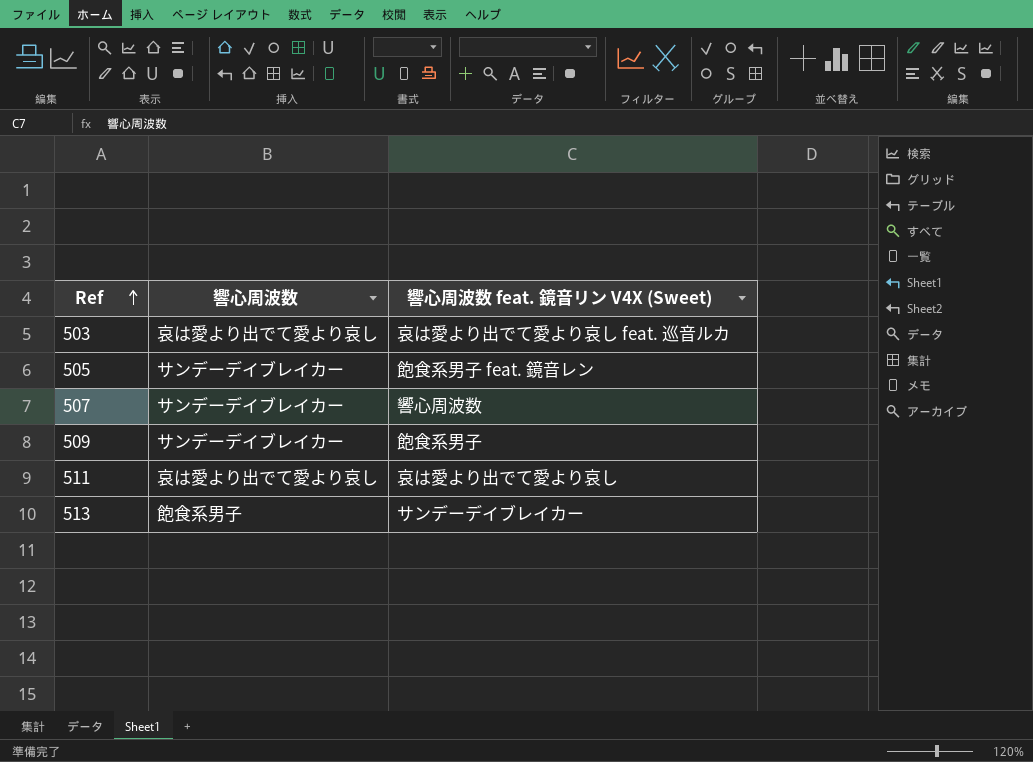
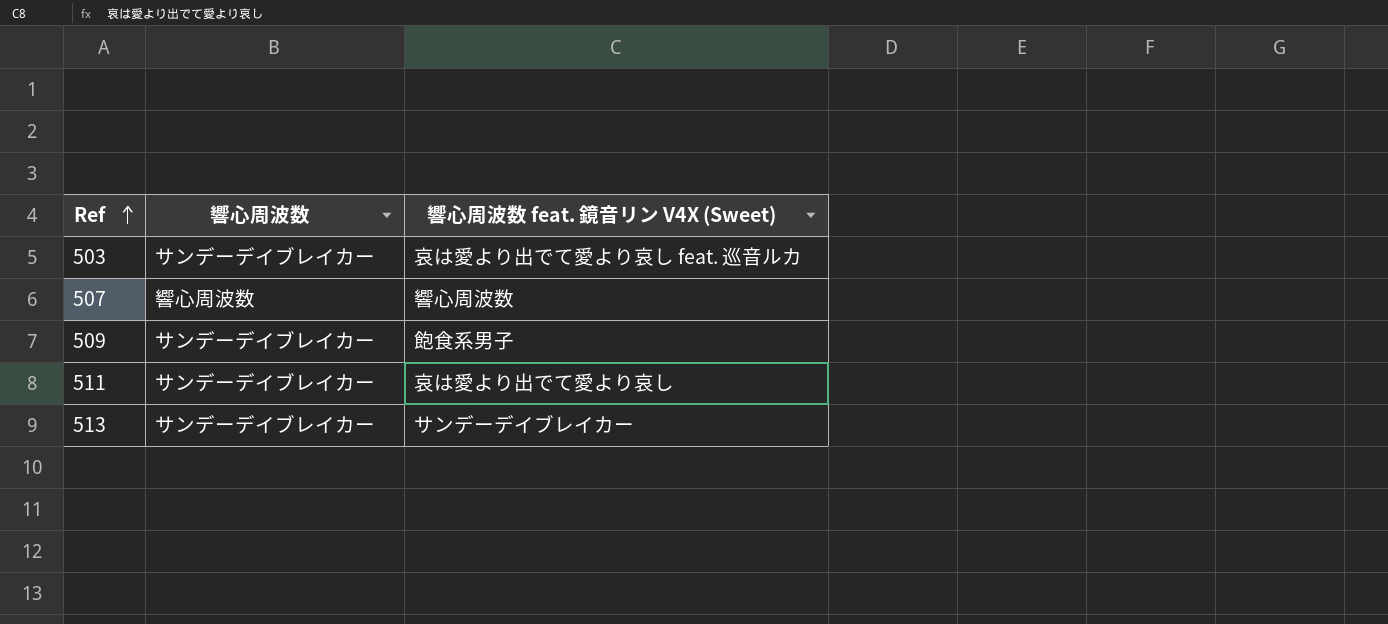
row 505: サンデーデイブレイカー | 飽食系男子 feat. 鏡音レン -> none
503 | 響心周波数: 哀は愛より出でて愛より哀し -> サンデーデイブレイカー
507 | 響心周波数: サンデーデイブレイカー -> 響心周波数
511 | 響心周波数: 哀は愛より出でて愛より哀し -> サンデーデイブレイカー
513 | 響心周波数: 飽食系男子 -> サンデーデイブレイカー

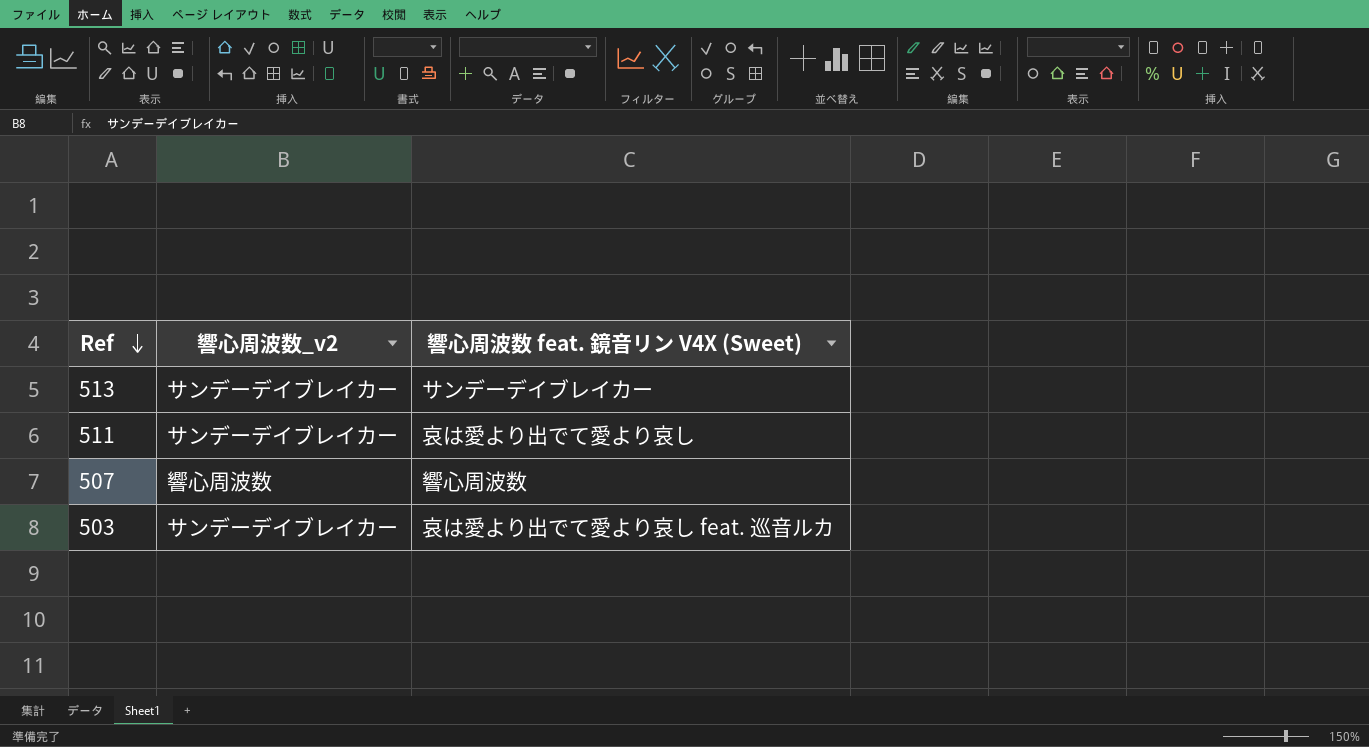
row order: Ref ascending -> Ref descending
column name: 響心周波数 -> 響心周波数_v2
row 509: サンデーデイブレイカー | 飽食系男子 -> none

